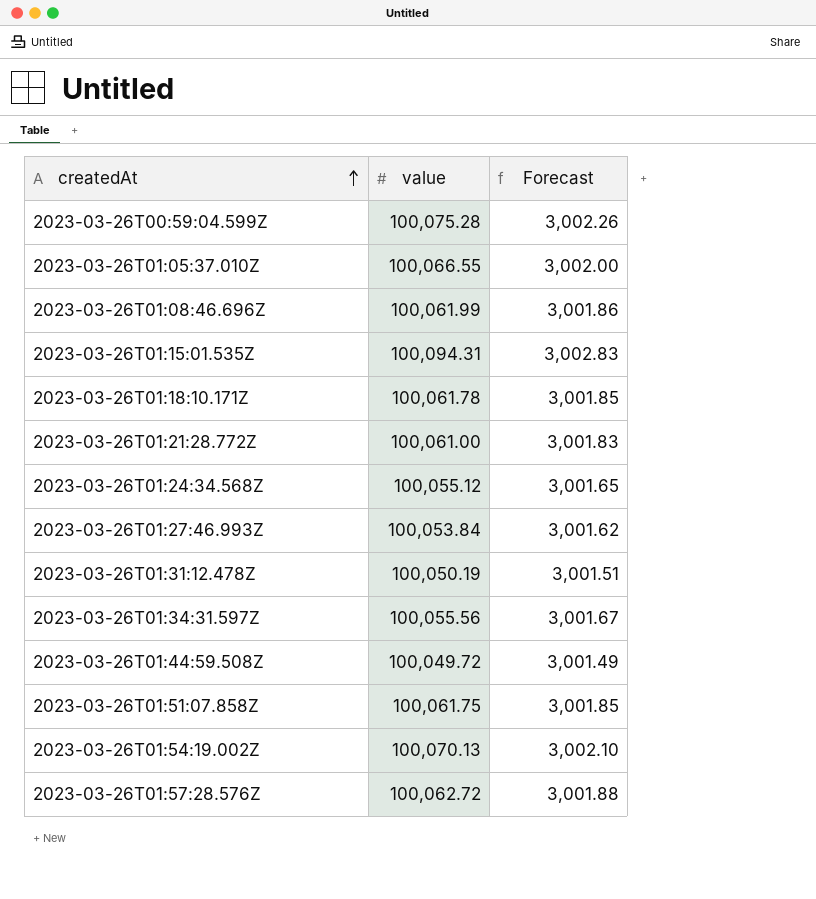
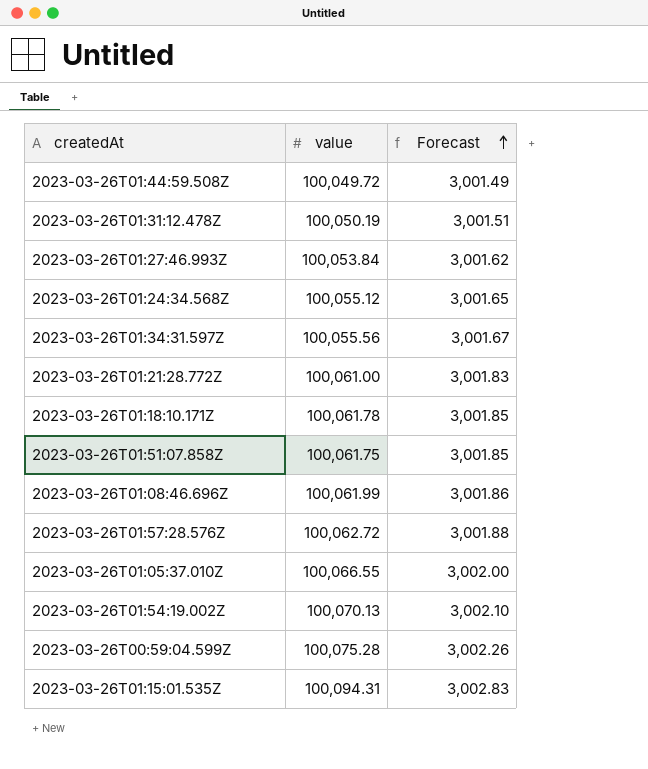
row order: createdAt ascending -> Forecast ascending

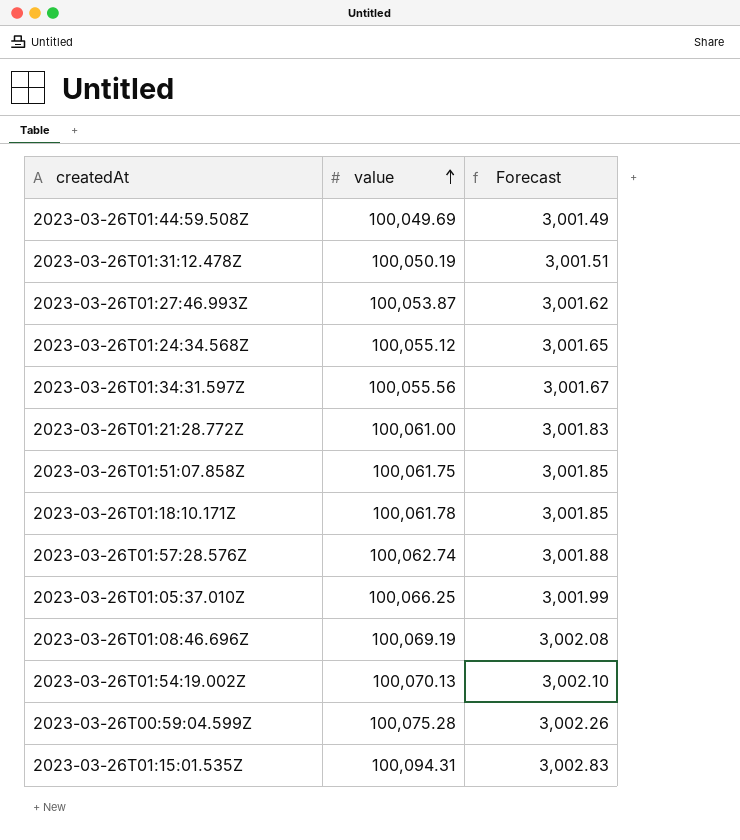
row order: Forecast ascending -> value ascending
2023-03-26T01:44:59.508Z | value: 100,049.72 -> 100,049.69
2023-03-26T01:27:46.993Z | value: 100,053.84 -> 100,053.87
2023-03-26T01:57:28.576Z | value: 100,062.72 -> 100,062.74
2023-03-26T01:05:37.010Z | value: 100,066.55 -> 100,066.25
2023-03-26T01:05:37.010Z | Forecast: 3,002.00 -> 3,001.99
2023-03-26T01:08:46.696Z | value: 100,061.99 -> 100,069.19
2023-03-26T01:08:46.696Z | Forecast: 3,001.86 -> 3,002.08

